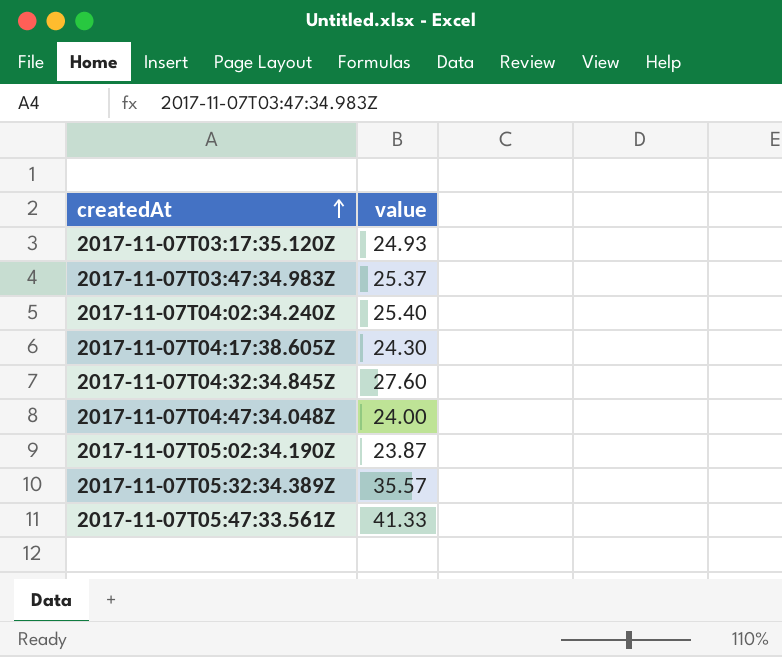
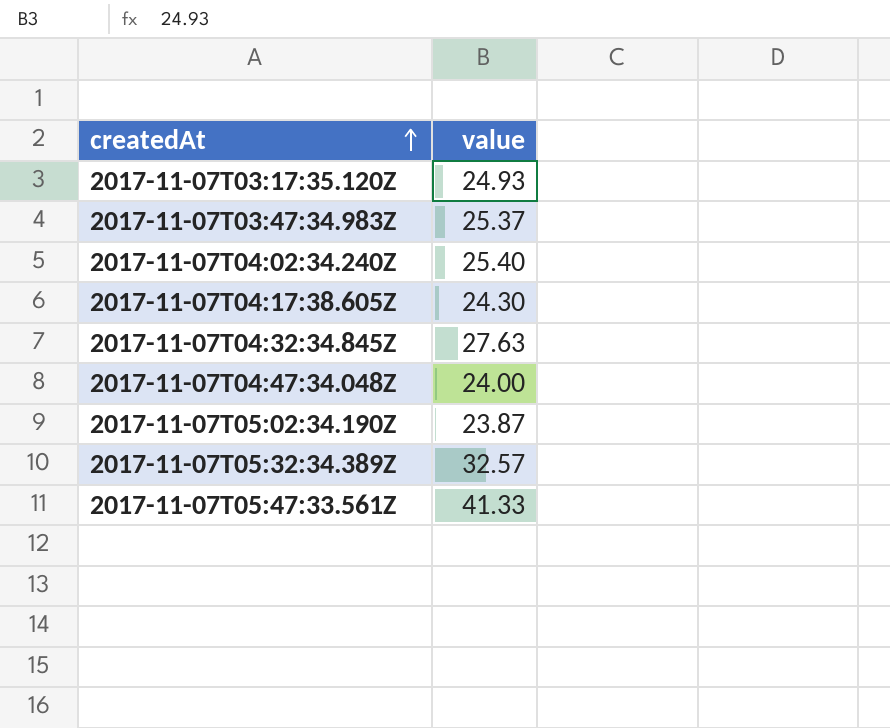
2017-11-07T04:32:34.845Z | value: 27.60 -> 27.63
2017-11-07T05:32:34.389Z | value: 35.57 -> 32.57

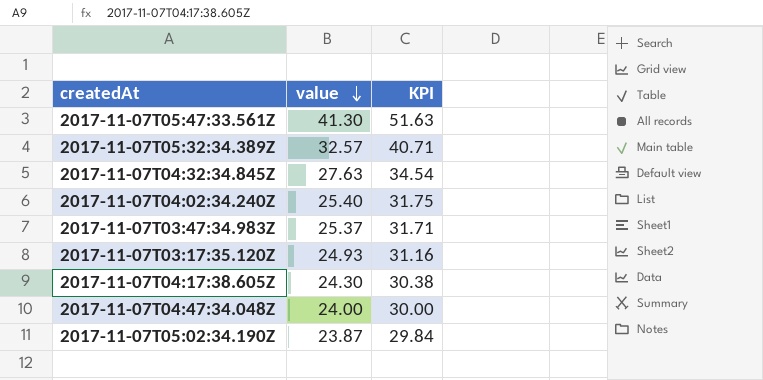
row order: createdAt ascending -> value descending
column KPI | formula: none -> [value] * 1.25
2017-11-07T05:47:33.561Z | value: 41.33 -> 41.30

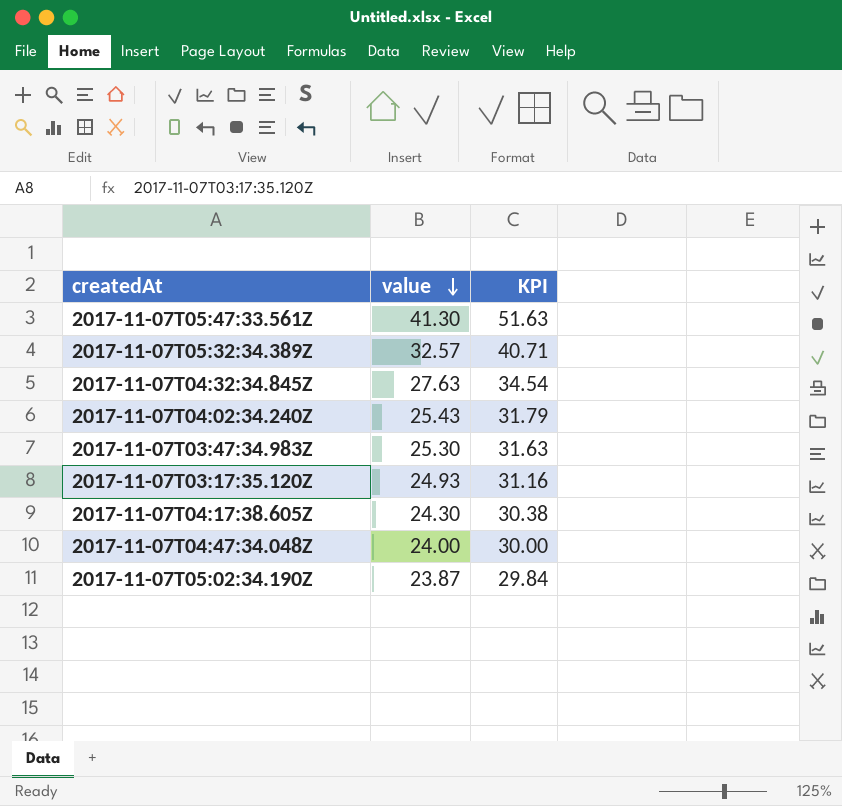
2017-11-07T04:02:34.240Z | value: 25.40 -> 25.43
2017-11-07T04:02:34.240Z | KPI: 31.75 -> 31.79
2017-11-07T03:47:34.983Z | value: 25.37 -> 25.30
2017-11-07T03:47:34.983Z | KPI: 31.71 -> 31.63

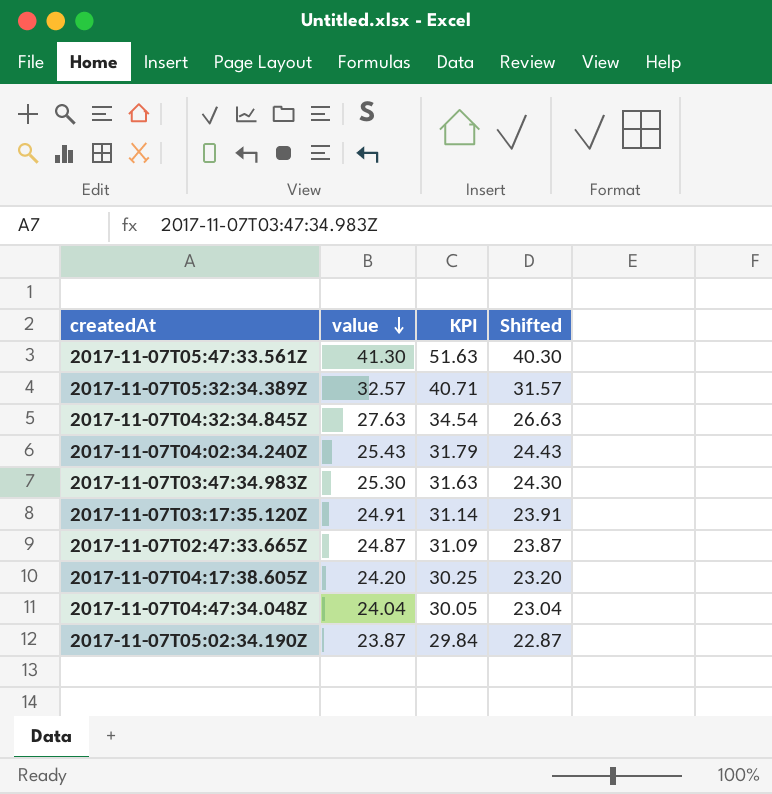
column Shifted | formula: none -> [value] - 1
2017-11-07T03:17:35.120Z | value: 24.93 -> 24.91
2017-11-07T03:17:35.120Z | KPI: 31.16 -> 31.14
row 2017-11-07T02:47:33.665Z: none -> 24.87 | 31.09 | 23.87
2017-11-07T04:17:38.605Z | value: 24.30 -> 24.20
2017-11-07T04:17:38.605Z | KPI: 30.38 -> 30.25
2017-11-07T04:47:34.048Z | value: 24.00 -> 24.04
2017-11-07T04:47:34.048Z | KPI: 30.00 -> 30.05

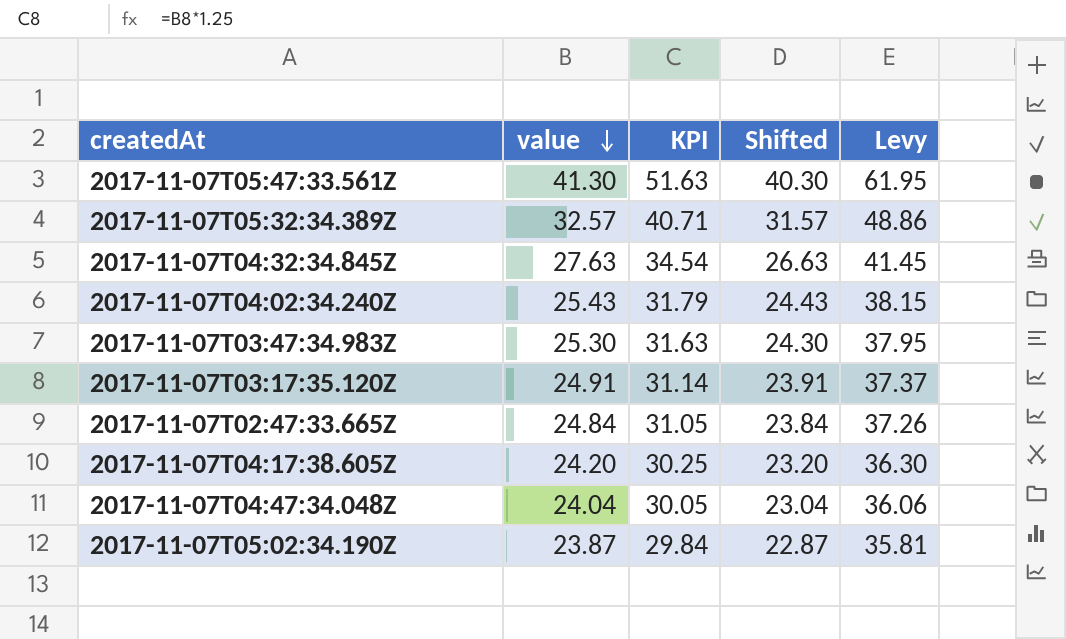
column Levy | formula: none -> [value] * 1.5
2017-11-07T02:47:33.665Z | value: 24.87 -> 24.84
2017-11-07T02:47:33.665Z | KPI: 31.09 -> 31.05
2017-11-07T02:47:33.665Z | Shifted: 23.87 -> 23.84

